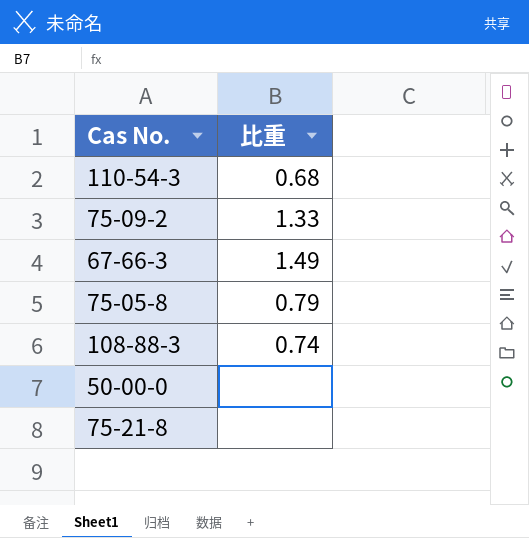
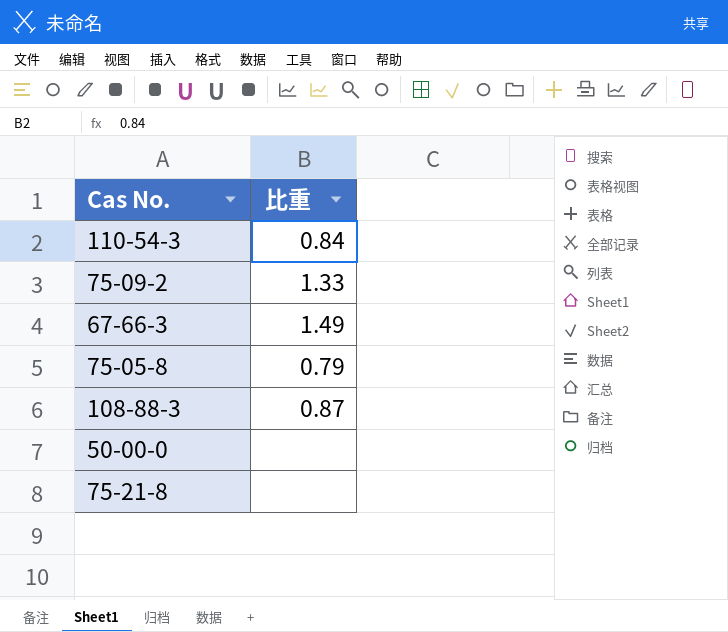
110-54-3 | 比重: 0.68 -> 0.84
108-88-3 | 比重: 0.74 -> 0.87

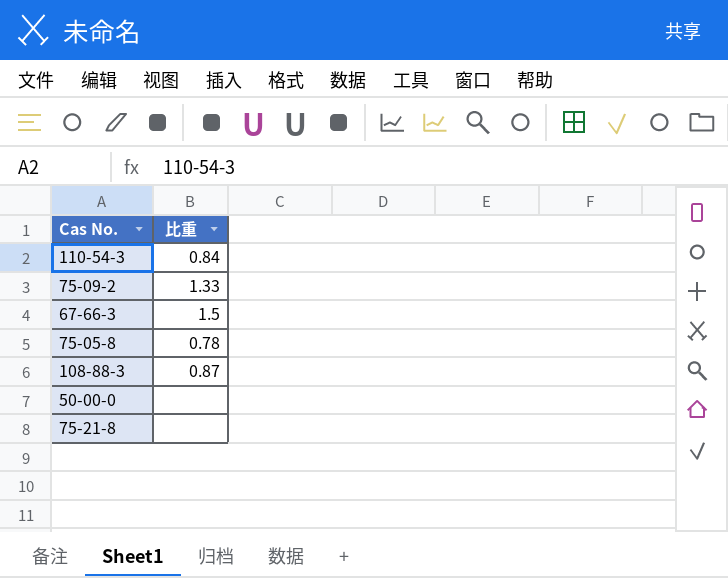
67-66-3 | 比重: 1.49 -> 1.5
75-05-8 | 比重: 0.79 -> 0.78

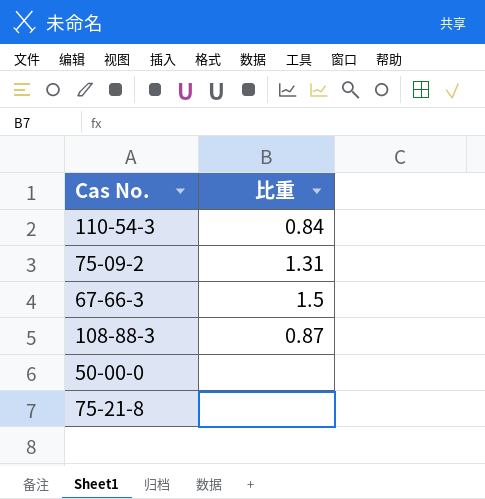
row 75-05-8: 0.78 -> none
75-09-2 | 比重: 1.33 -> 1.31

